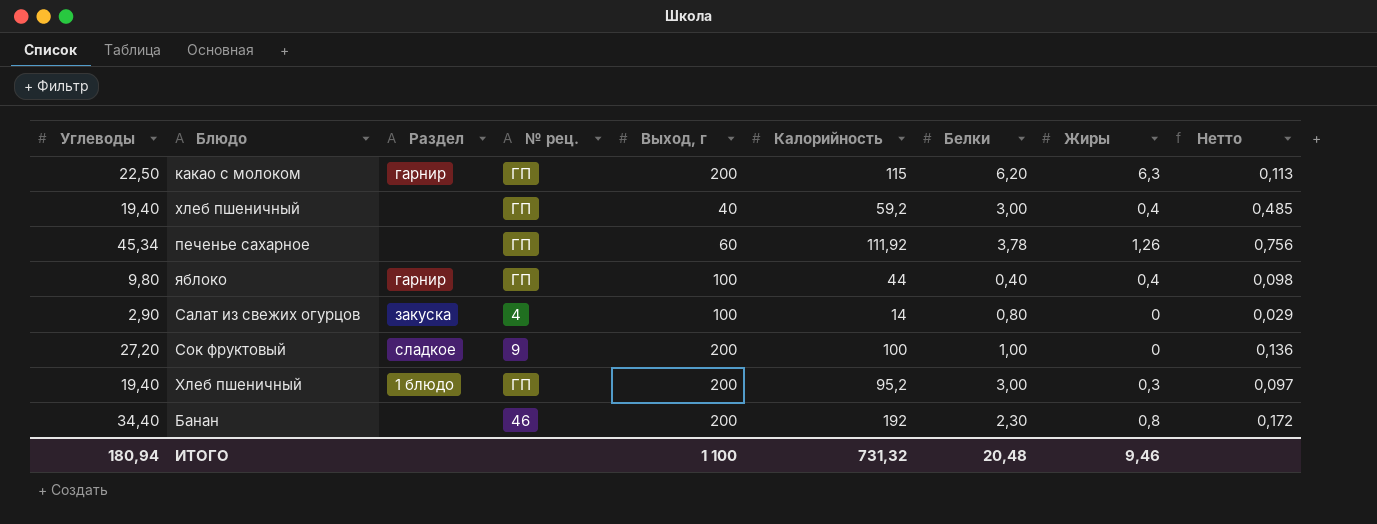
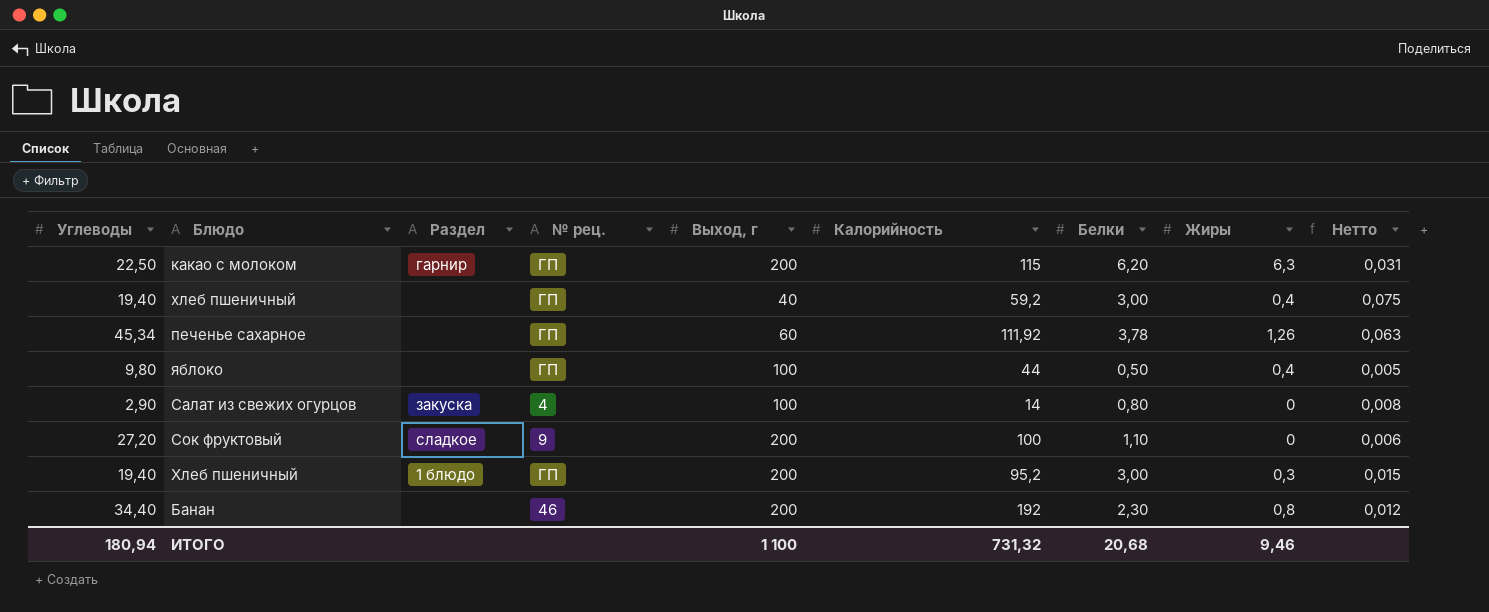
column Нетто | formula: [Углеводы] / [Выход, г] -> [Белки] / [Выход, г]
яблоко | Раздел: гарнир -> none
яблоко | Белки: 0,40 -> 0,50
Сок фруктовый | Белки: 1,00 -> 1,10
ИТОГО | Белки: 20,48 -> 20,68

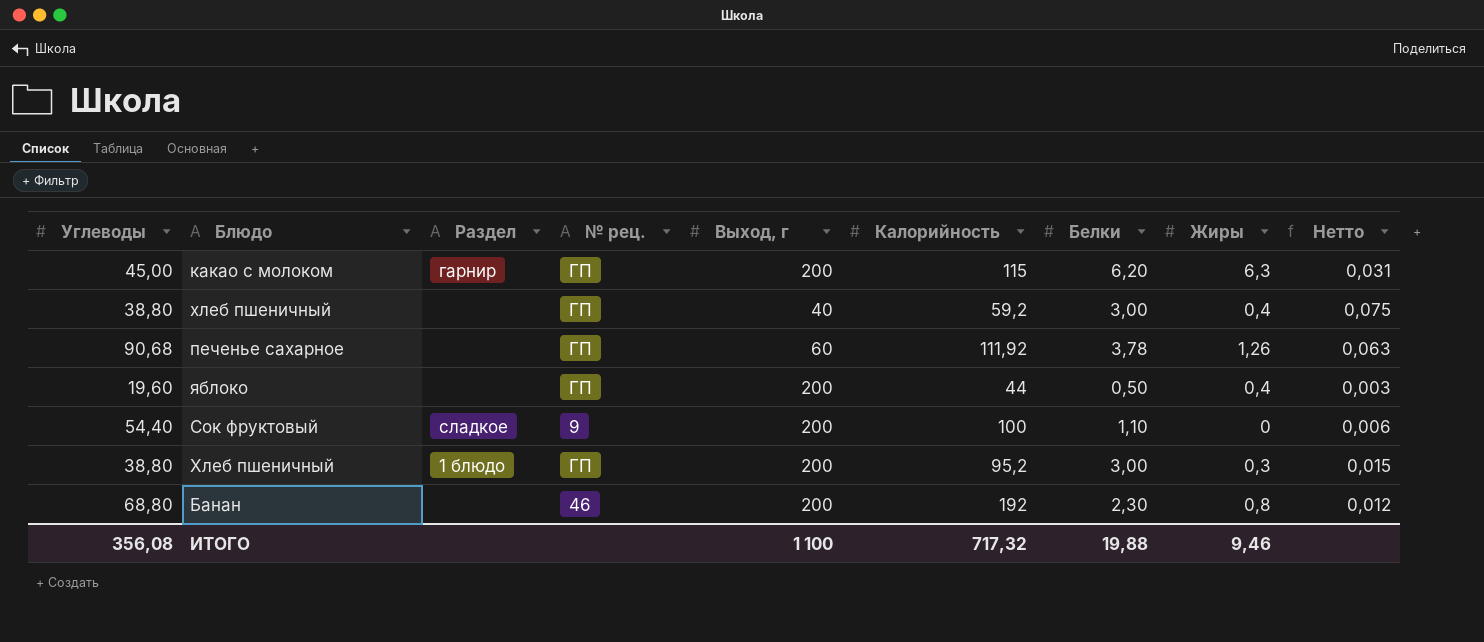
row Салат из свежих огурцов: 2,90 | закуска | 4 | 100 | 14 | 0,80 | 0 | 0,008 -> none
какао с молоком | Углеводы: 22,50 -> 45,00
хлеб пшеничный | Углеводы: 19,40 -> 38,80
печенье сахарное | Углеводы: 45,34 -> 90,68
яблоко | Углеводы: 9,80 -> 19,60
яблоко | Выход, г: 100 -> 200
яблоко | Нетто: 0,005 -> 0,003
Сок фруктовый | Углеводы: 27,20 -> 54,40
Хлеб пшеничный | Углеводы: 19,40 -> 38,80
Банан | Углеводы: 34,40 -> 68,80
ИТОГО | Углеводы: 180,94 -> 356,08
ИТОГО | Калорийность: 731,32 -> 717,32
ИТОГО | Белки: 20,68 -> 19,88

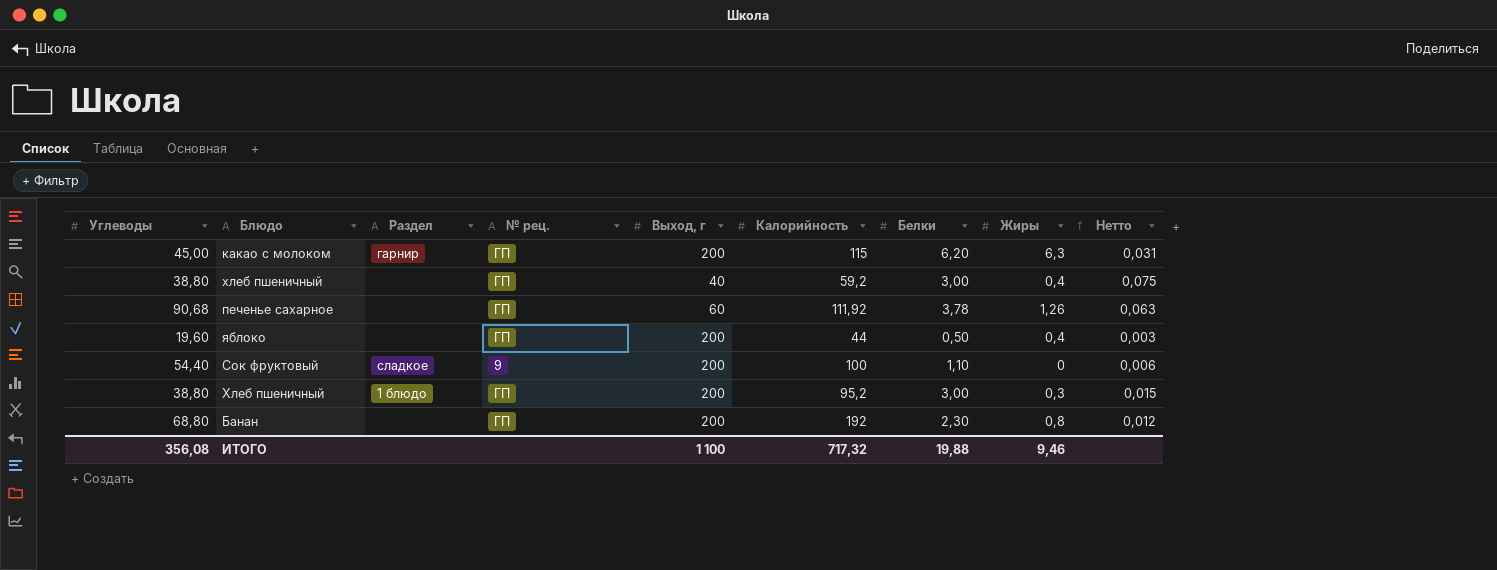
Банан | № рец.: 46 -> ГП

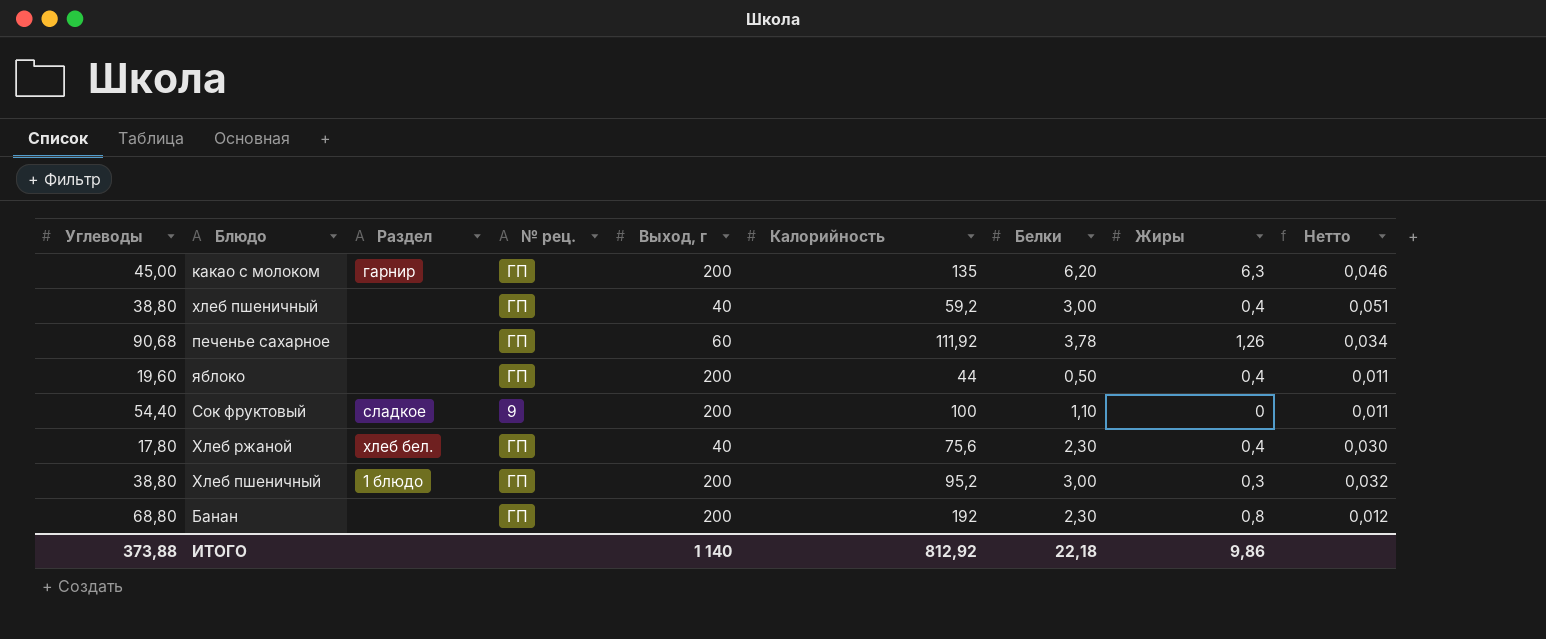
column Нетто | formula: [Белки] / [Выход, г] -> [Белки] / [Калорийность]
какао с молоком | Калорийность: 115 -> 135
row Хлеб ржаной: none -> 17,80 | хлеб бел. | ГП | 40 | 75,6 | 2,30 | 0,4 | 0,030
ИТОГО | Углеводы: 356,08 -> 373,88
ИТОГО | Выход, г: 1 100 -> 1 140
ИТОГО | Калорийность: 717,32 -> 812,92
ИТОГО | Белки: 19,88 -> 22,18
ИТОГО | Жиры: 9,46 -> 9,86

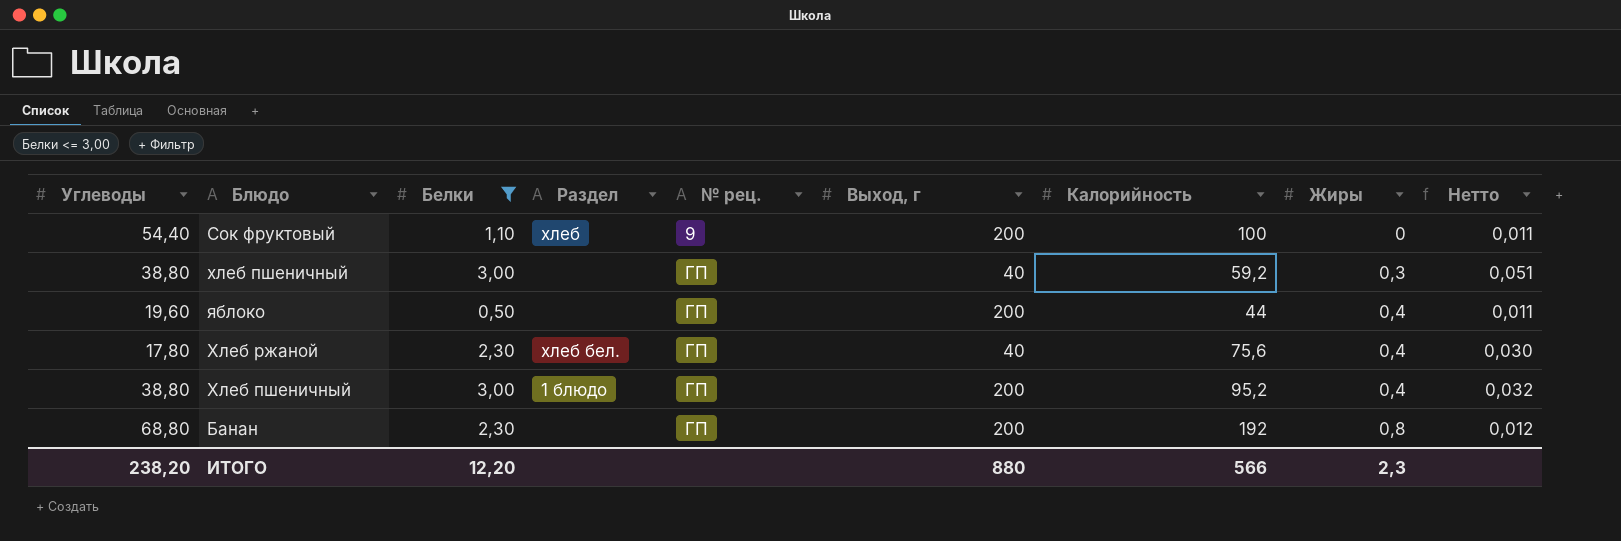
filter: none -> Белки <= 3,00
row order: none -> № рец. ascending
column Белки | position: 7 -> 3
Сок фруктовый | Раздел: сладкое -> хлеб
хлеб пшеничный | Жиры: 0,4 -> 0,3
Хлеб пшеничный | Жиры: 0,3 -> 0,4
ИТОГО | Углеводы: 373,88 -> 238,20
ИТОГО | Белки: 22,18 -> 12,20
ИТОГО | Выход, г: 1 140 -> 880
ИТОГО | Калорийность: 812,92 -> 566
ИТОГО | Жиры: 9,86 -> 2,3

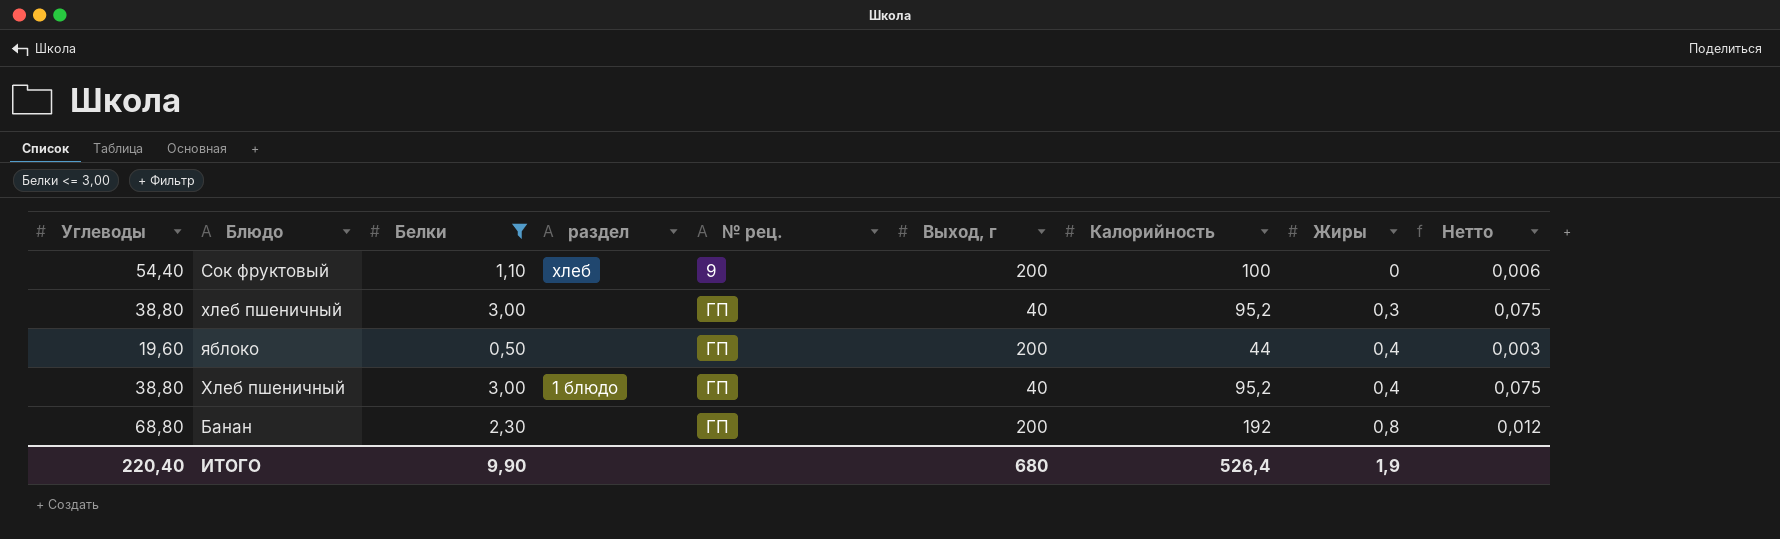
column name: Раздел -> раздел
column Нетто | formula: [Белки] / [Калорийность] -> [Белки] / [Выход, г]
row Хлеб ржаной: 17,80 | 2,30 | хлеб бел. | ГП | 40 | 75,6 | 0,4 | 0,030 -> none
хлеб пшеничный | Калорийность: 59,2 -> 95,2
Хлеб пшеничный | Выход, г: 200 -> 40
ИТОГО | Углеводы: 238,20 -> 220,40
ИТОГО | Белки: 12,20 -> 9,90
ИТОГО | Выход, г: 880 -> 680
ИТОГО | Калорийность: 566 -> 526,4
ИТОГО | Жиры: 2,3 -> 1,9

